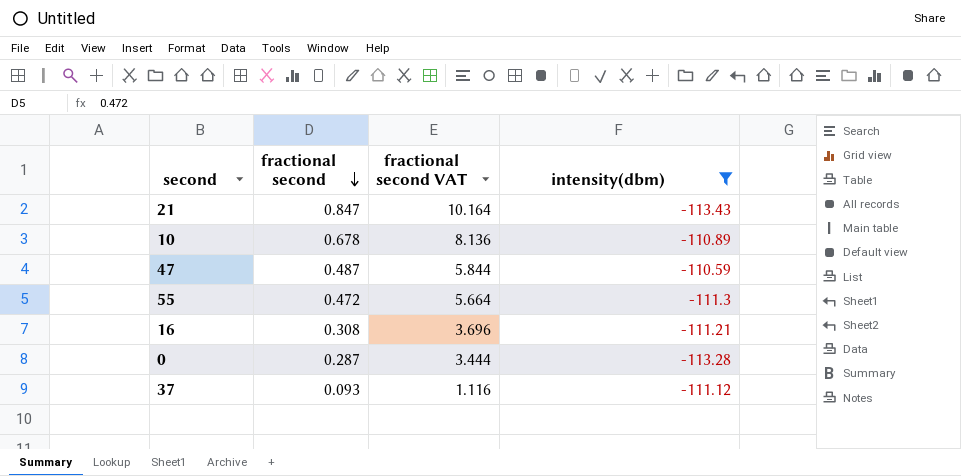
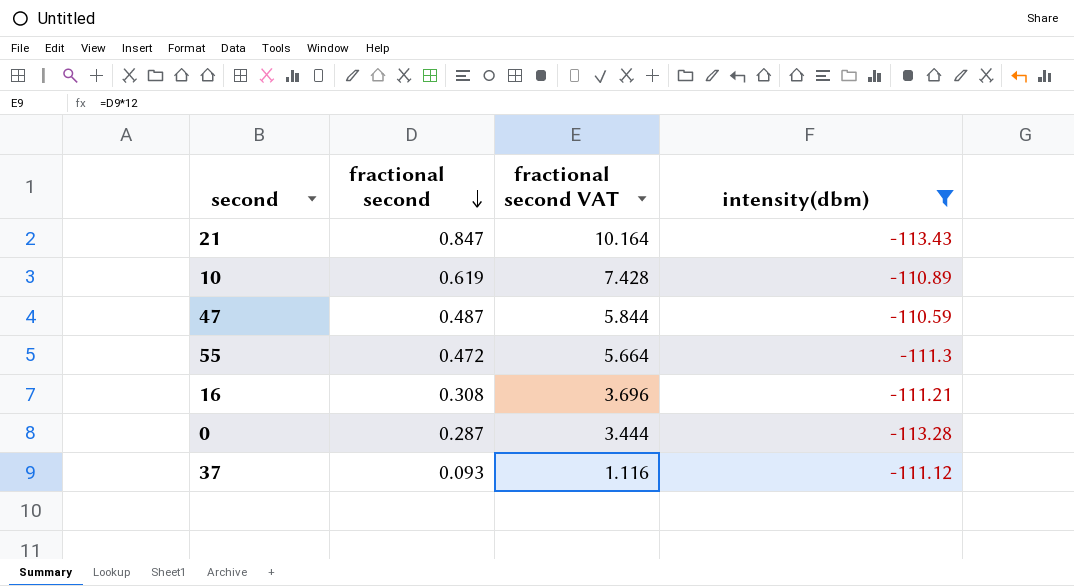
10 | fractional second: 0.678 -> 0.619
10 | fractional second VAT: 8.136 -> 7.428

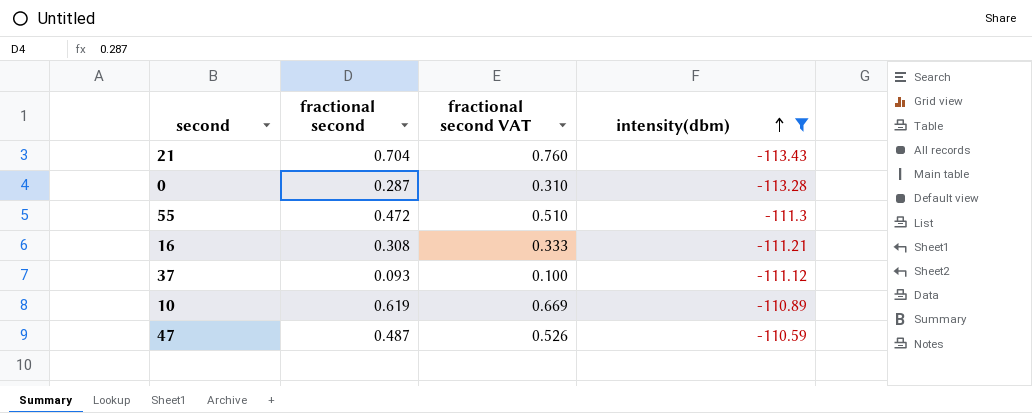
row order: fractional second descending -> intensity(dbm) ascending
column fractional second VAT | formula: [fractional second] * 12 -> [fractional second] * 1.08
21 | fractional second: 0.847 -> 0.704

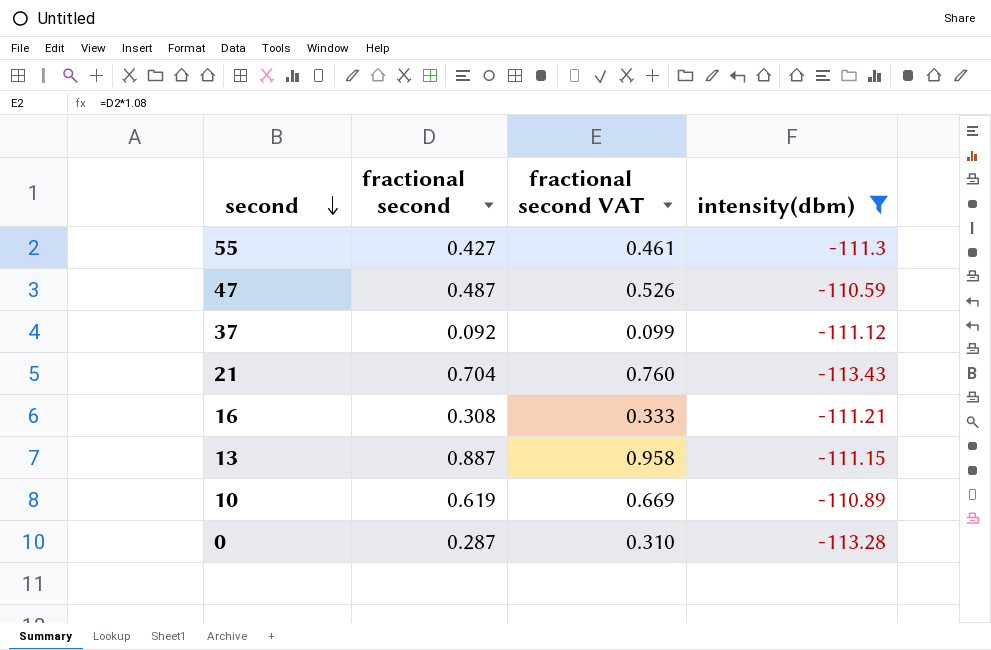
row order: intensity(dbm) ascending -> second descending
55 | fractional second: 0.472 -> 0.427
55 | fractional second VAT: 0.510 -> 0.461
37 | fractional second: 0.093 -> 0.092
37 | fractional second VAT: 0.100 -> 0.099
row 13: none -> 0.887 | 0.958 | -111.15

